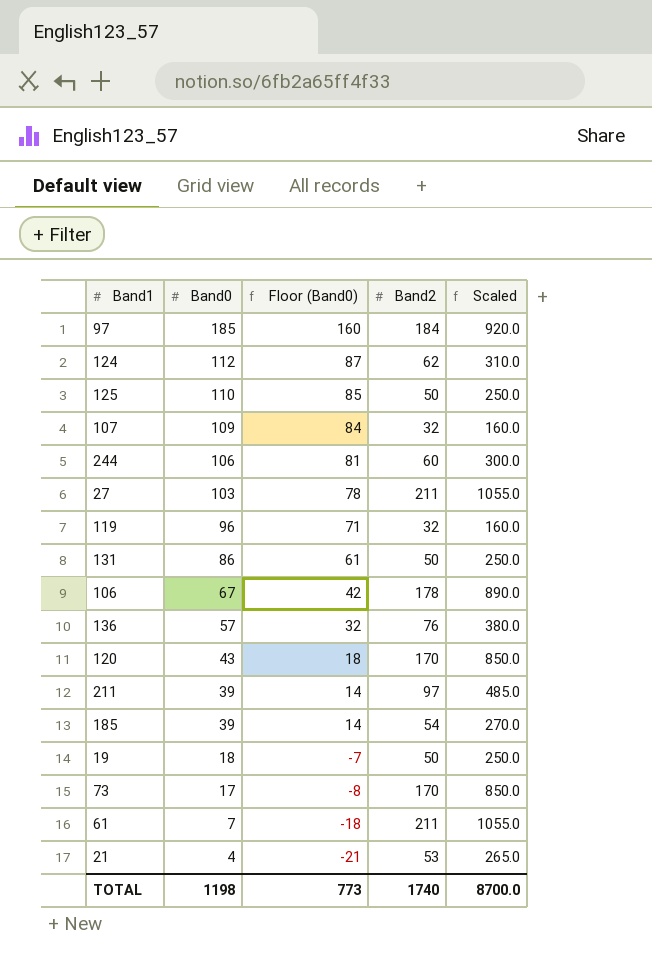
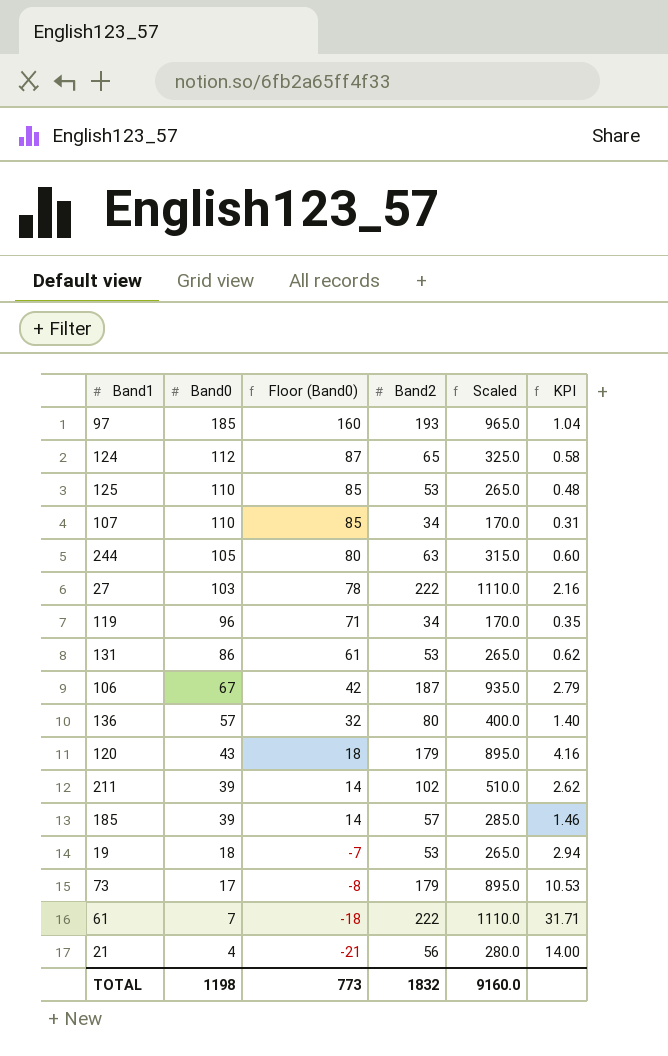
column KPI | formula: none -> [Band2] / [Band0]
97 | Band2: 184 -> 193
97 | Scaled: 920.0 -> 965.0
124 | Band2: 62 -> 65
124 | Scaled: 310.0 -> 325.0
125 | Band2: 50 -> 53
125 | Scaled: 250.0 -> 265.0
107 | Band0: 109 -> 110
107 | Floor (Band0): 84 -> 85
107 | Band2: 32 -> 34
107 | Scaled: 160.0 -> 170.0
244 | Band0: 106 -> 105
244 | Floor (Band0): 81 -> 80
244 | Band2: 60 -> 63
244 | Scaled: 300.0 -> 315.0
27 | Band2: 211 -> 222
27 | Scaled: 1055.0 -> 1110.0
119 | Band2: 32 -> 34
119 | Scaled: 160.0 -> 170.0
131 | Band2: 50 -> 53
131 | Scaled: 250.0 -> 265.0
106 | Band2: 178 -> 187
106 | Scaled: 890.0 -> 935.0
136 | Band2: 76 -> 80
136 | Scaled: 380.0 -> 400.0
120 | Band2: 170 -> 179
120 | Scaled: 850.0 -> 895.0
211 | Band2: 97 -> 102
211 | Scaled: 485.0 -> 510.0
185 | Band2: 54 -> 57
185 | Scaled: 270.0 -> 285.0
19 | Band2: 50 -> 53
19 | Scaled: 250.0 -> 265.0
73 | Band2: 170 -> 179
73 | Scaled: 850.0 -> 895.0
61 | Band2: 211 -> 222
61 | Scaled: 1055.0 -> 1110.0
21 | Band2: 53 -> 56
21 | Scaled: 265.0 -> 280.0
TOTAL | Band2: 1740 -> 1832
TOTAL | Scaled: 8700.0 -> 9160.0

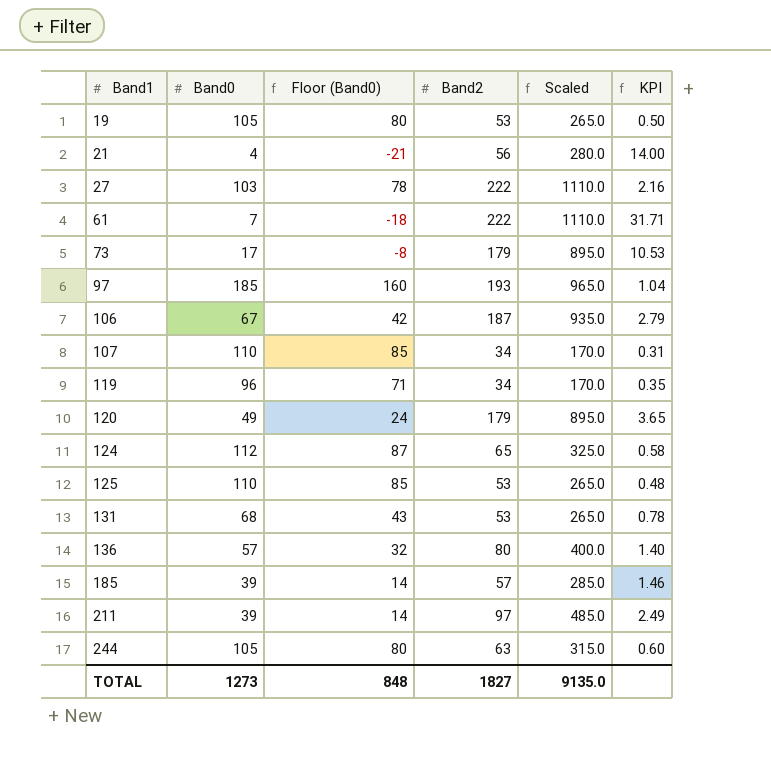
row order: Band0 descending -> Band1 ascending
19 | Band0: 18 -> 105
19 | Floor (Band0): -7 -> 80
19 | KPI: 2.94 -> 0.50
120 | Band0: 43 -> 49
120 | Floor (Band0): 18 -> 24
120 | KPI: 4.16 -> 3.65
131 | Band0: 86 -> 68
131 | Floor (Band0): 61 -> 43
131 | KPI: 0.62 -> 0.78
211 | Band2: 102 -> 97
211 | Scaled: 510.0 -> 485.0
211 | KPI: 2.62 -> 2.49
TOTAL | Band0: 1198 -> 1273
TOTAL | Floor (Band0): 773 -> 848
TOTAL | Band2: 1832 -> 1827
TOTAL | Scaled: 9160.0 -> 9135.0

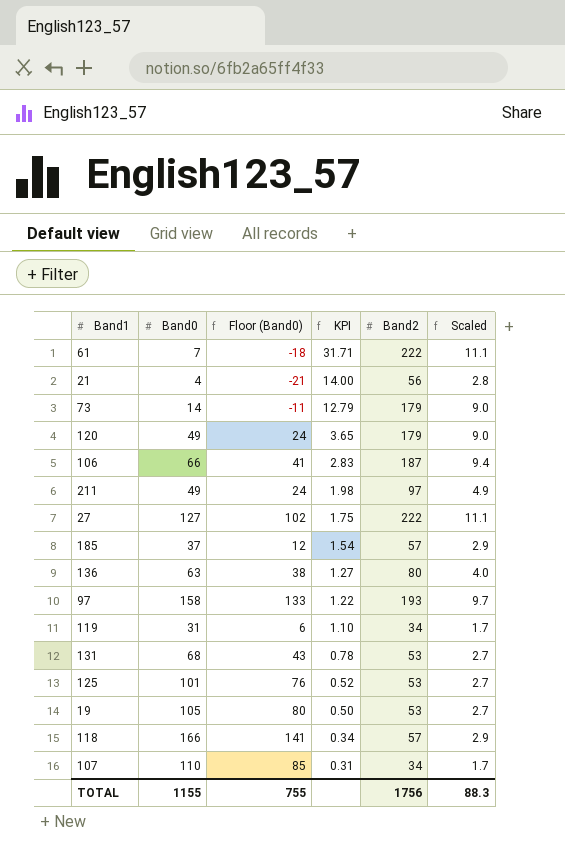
row order: Band1 ascending -> KPI descending
column KPI | position: 6 -> 4
column Scaled | formula: [Band2] * 5 -> [Band2] * 0.05
row 124: 112 | 87 | 65 | 325.0 | 0.58 -> none
row 244: 105 | 80 | 63 | 315.0 | 0.60 -> none
73 | Band0: 17 -> 14
73 | Floor (Band0): -8 -> -11
73 | KPI: 10.53 -> 12.79
106 | Band0: 67 -> 66
106 | Floor (Band0): 42 -> 41
106 | KPI: 2.79 -> 2.83
211 | Band0: 39 -> 49
211 | Floor (Band0): 14 -> 24
211 | KPI: 2.49 -> 1.98
27 | Band0: 103 -> 127
27 | Floor (Band0): 78 -> 102
27 | KPI: 2.16 -> 1.75
185 | Band0: 39 -> 37
185 | Floor (Band0): 14 -> 12
185 | KPI: 1.46 -> 1.54
136 | Band0: 57 -> 63
136 | Floor (Band0): 32 -> 38
136 | KPI: 1.40 -> 1.27
97 | Band0: 185 -> 158
97 | Floor (Band0): 160 -> 133
97 | KPI: 1.04 -> 1.22
119 | Band0: 96 -> 31
119 | Floor (Band0): 71 -> 6
119 | KPI: 0.35 -> 1.10
125 | Band0: 110 -> 101
125 | Floor (Band0): 85 -> 76
125 | KPI: 0.48 -> 0.52
row 118: none -> 166 | 141 | 0.34 | 57 | 2.9
TOTAL | Band0: 1273 -> 1155
TOTAL | Floor (Band0): 848 -> 755
TOTAL | Band2: 1827 -> 1756
TOTAL | Scaled: 9135.0 -> 88.3

